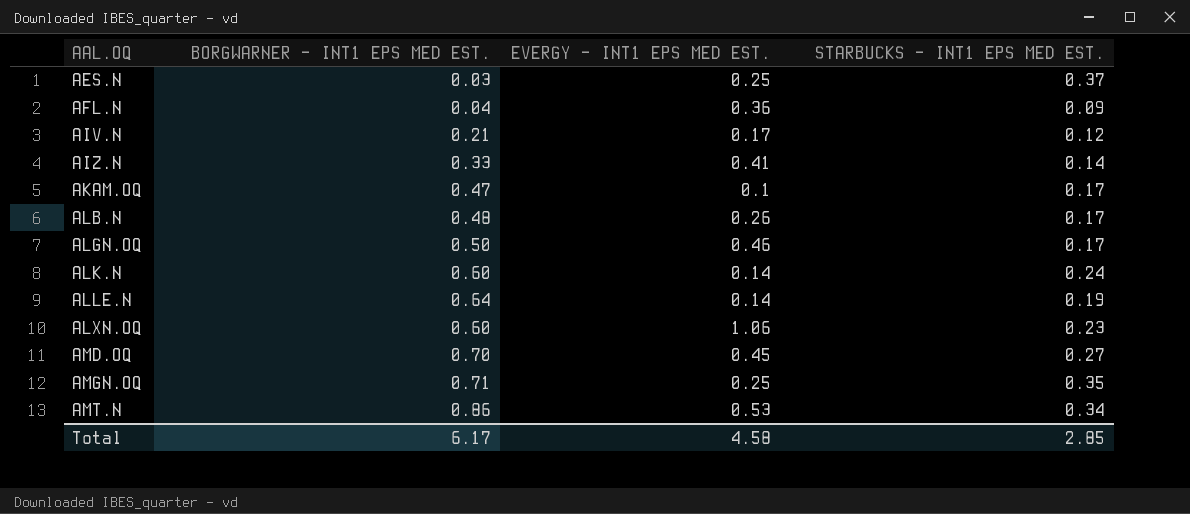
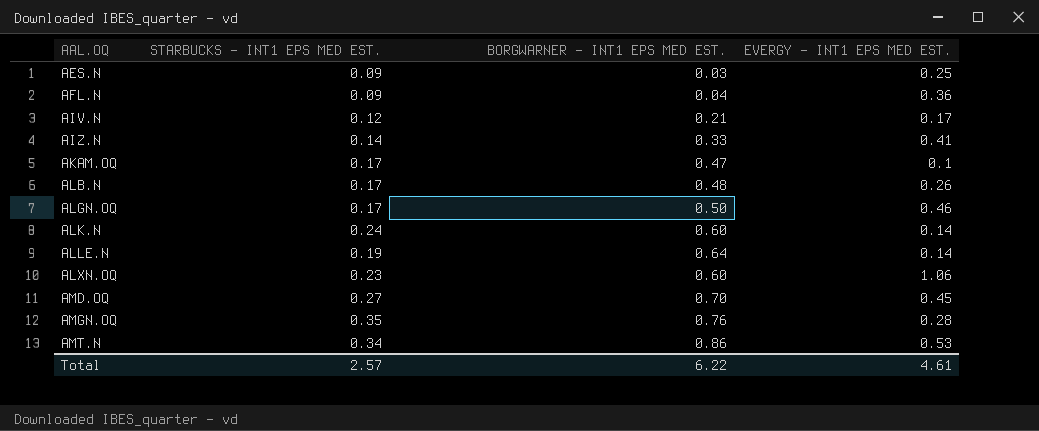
column STARBUCKS - INT1 EPS MED EST. | position: 4 -> 2
AES.N | STARBUCKS - INT1 EPS MED EST.: 0.37 -> 0.09
AMGN.OQ | BORGWARNER - INT1 EPS MED EST.: 0.71 -> 0.76
AMGN.OQ | EVERGY - INT1 EPS MED EST.: 0.25 -> 0.28
Total | STARBUCKS - INT1 EPS MED EST.: 2.85 -> 2.57
Total | BORGWARNER - INT1 EPS MED EST.: 6.17 -> 6.22
Total | EVERGY - INT1 EPS MED EST.: 4.58 -> 4.61

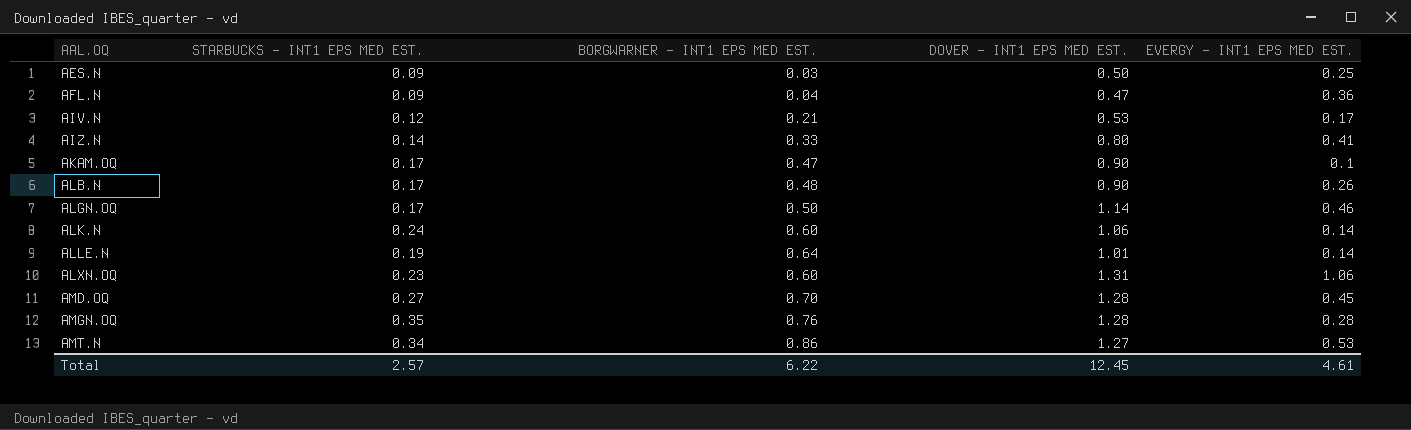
column DOVER - INT1 EPS MED EST. | position: none -> 4

